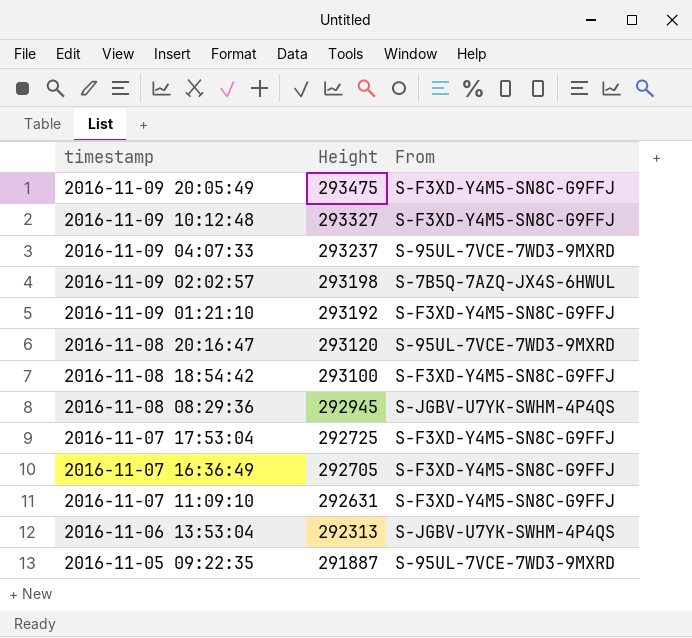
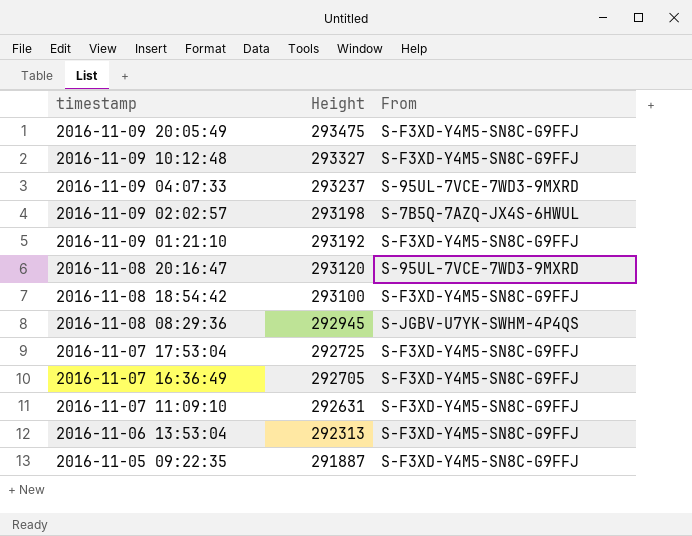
2016-11-06 13:53:04 | From: S-JGBV-U7YK-SWHM-4P4QS -> S-F3XD-Y4M5-SN8C-G9FFJ
2016-11-05 09:22:35 | From: S-95UL-7VCE-7WD3-9MXRD -> S-F3XD-Y4M5-SN8C-G9FFJ

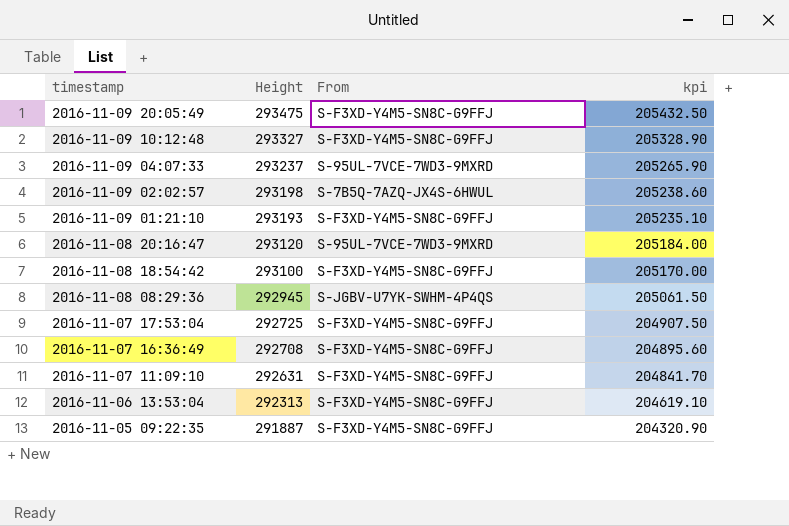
column kpi | formula: none -> [Height] * 0.7
2016-11-09 01:21:10 | Height: 293192 -> 293193
2016-11-07 16:36:49 | Height: 292705 -> 292708

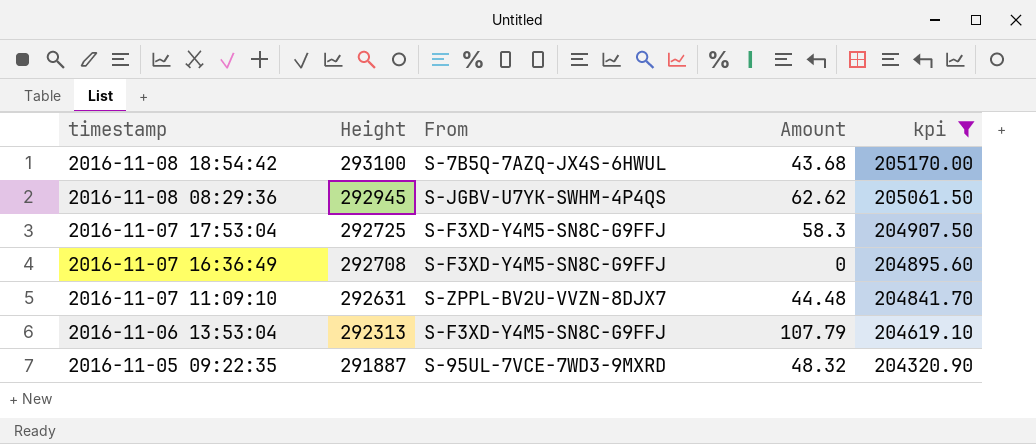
filter: none -> kpi <= 205170.00
column Amount | position: none -> 4
2016-11-08 18:54:42 | From: S-F3XD-Y4M5-SN8C-G9FFJ -> S-7B5Q-7AZQ-JX4S-6HWUL
2016-11-07 11:09:10 | From: S-F3XD-Y4M5-SN8C-G9FFJ -> S-ZPPL-BV2U-VVZN-8DJX7
2016-11-05 09:22:35 | From: S-F3XD-Y4M5-SN8C-G9FFJ -> S-95UL-7VCE-7WD3-9MXRD

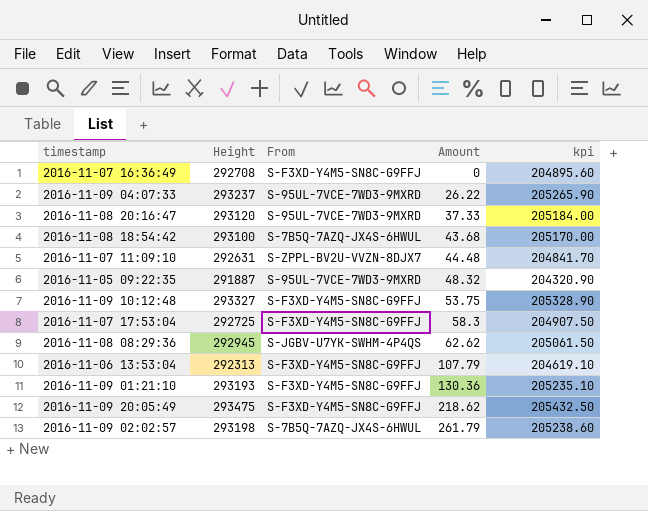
filter: kpi <= 205170.00 -> none
row order: timestamp descending -> Amount ascending

